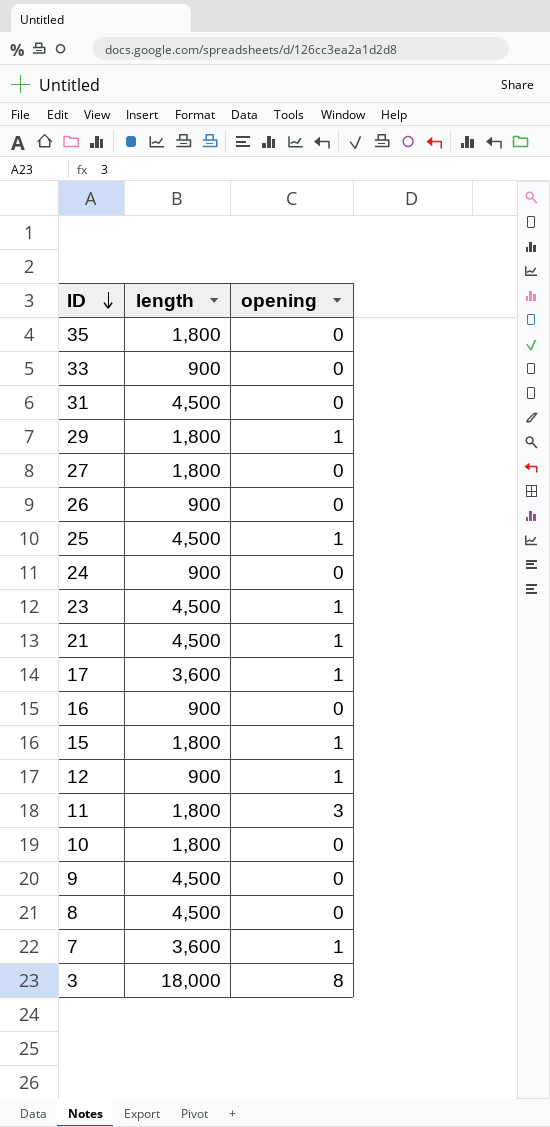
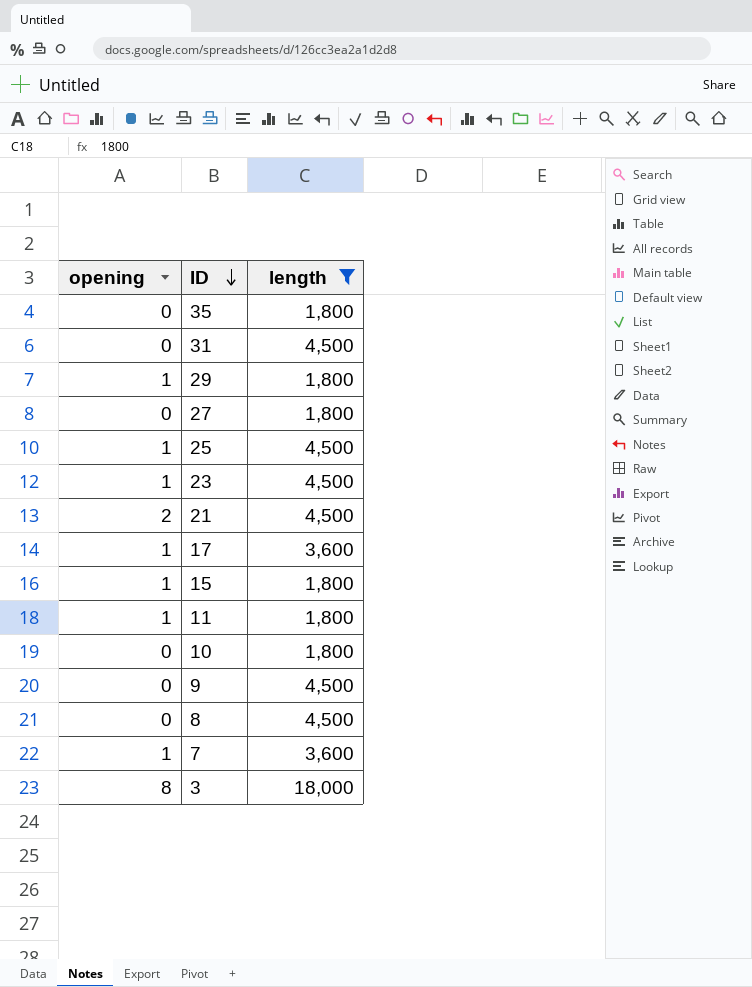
filter: none -> length != 900
column opening | position: 3 -> 1
21 | opening: 1 -> 2
11 | opening: 3 -> 1

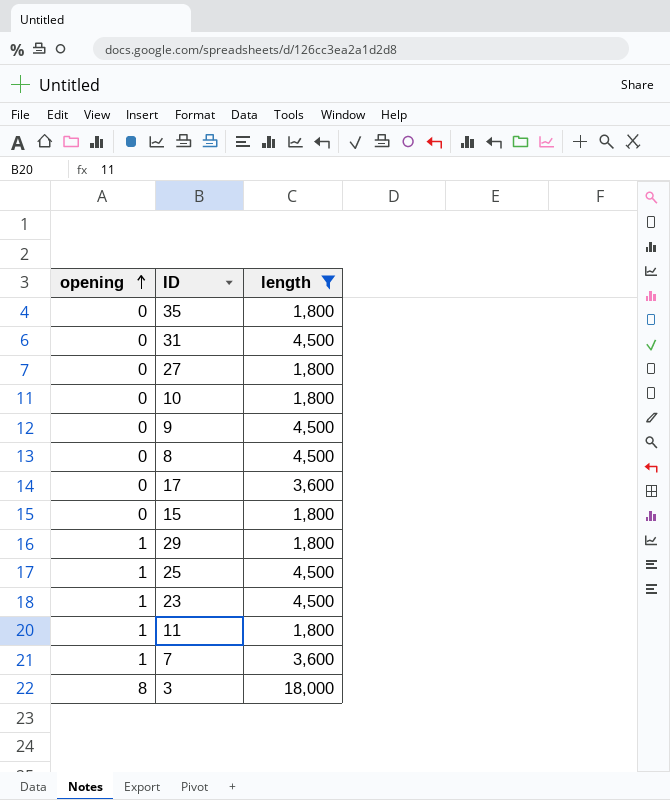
row order: ID descending -> opening ascending
row 21: 2 | 4,500 -> none
17 | opening: 1 -> 0
15 | opening: 1 -> 0

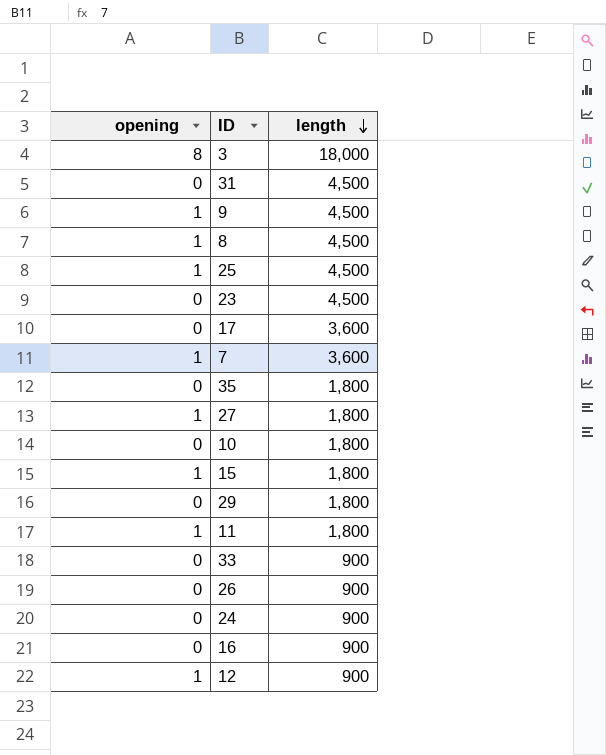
filter: length != 900 -> none
row order: opening ascending -> length descending
9 | opening: 0 -> 1
8 | opening: 0 -> 1
23 | opening: 1 -> 0
27 | opening: 0 -> 1
15 | opening: 0 -> 1
29 | opening: 1 -> 0

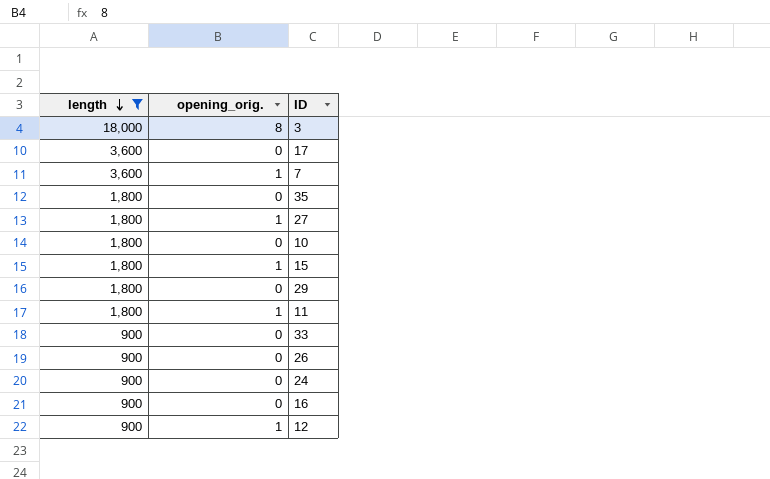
filter: none -> length != 4,500
column length | position: 3 -> 1
column name: opening -> opening_orig.

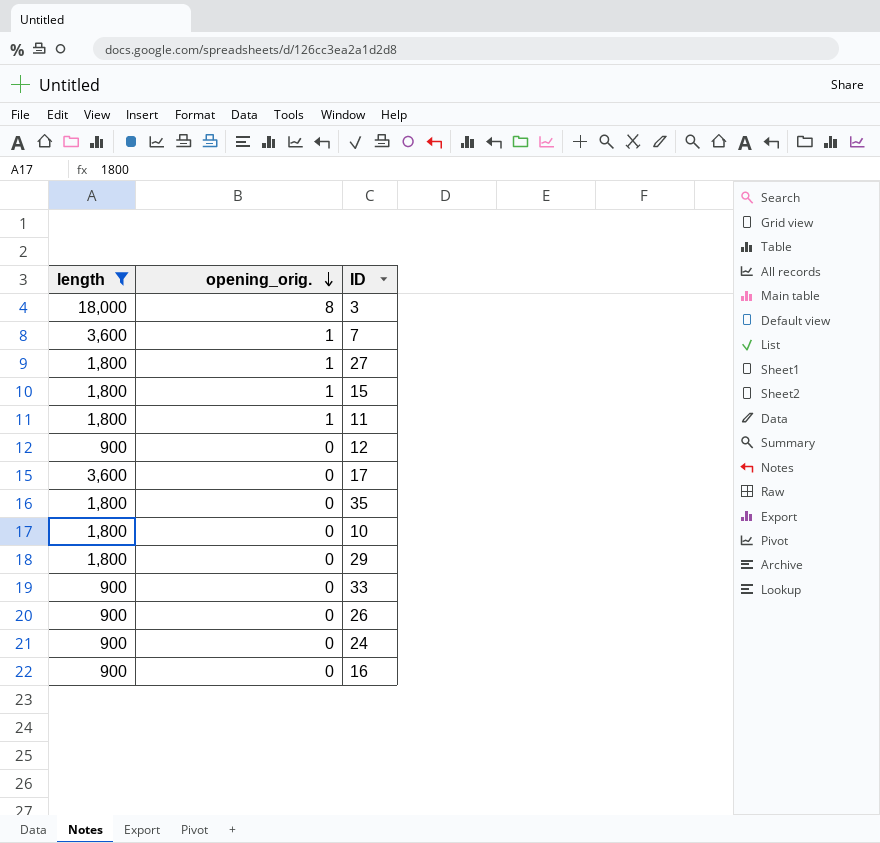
row order: length descending -> opening_orig. descending
12 | opening_orig.: 1 -> 0

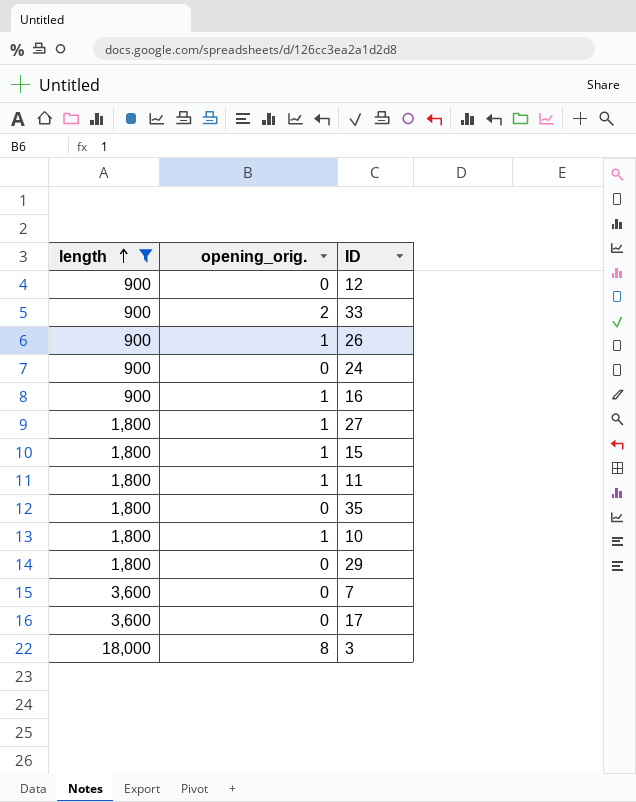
row order: opening_orig. descending -> length ascending
33 | opening_orig.: 0 -> 2
26 | opening_orig.: 0 -> 1
16 | opening_orig.: 0 -> 1
10 | opening_orig.: 0 -> 1
7 | opening_orig.: 1 -> 0

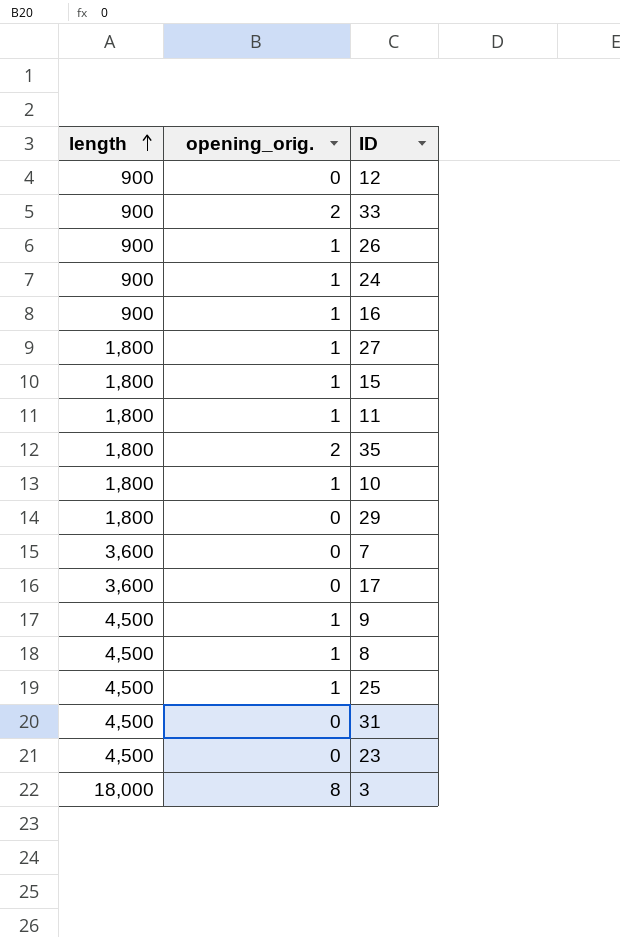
filter: length != 4,500 -> none
24 | opening_orig.: 0 -> 1
35 | opening_orig.: 0 -> 2

